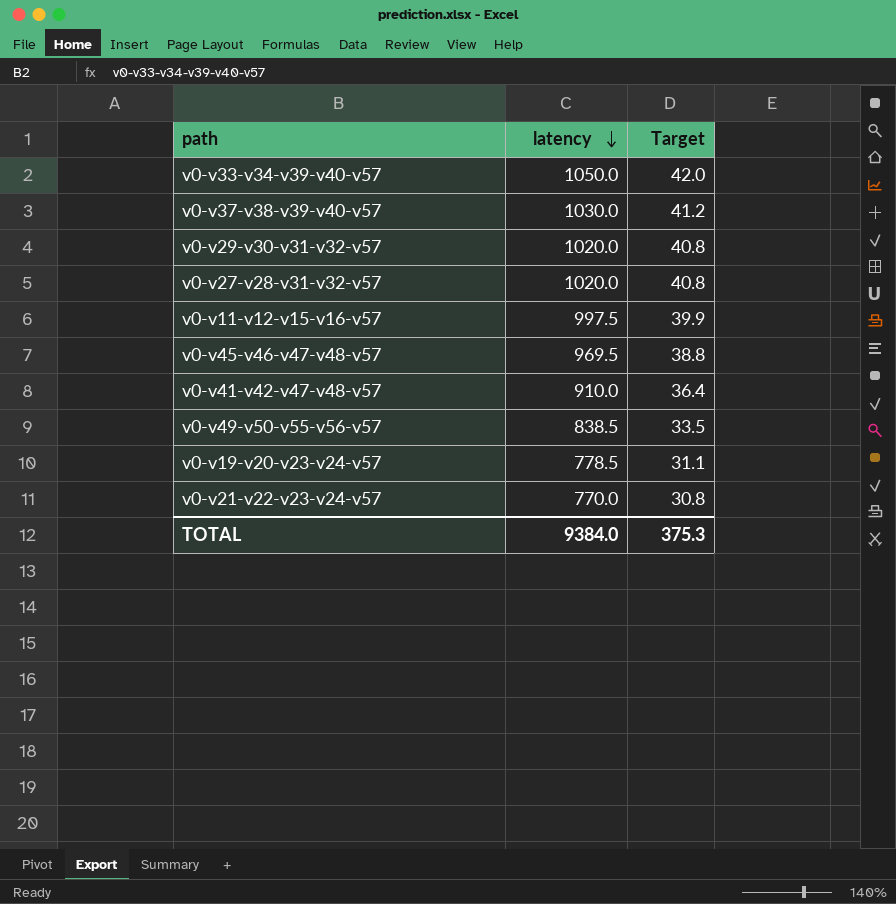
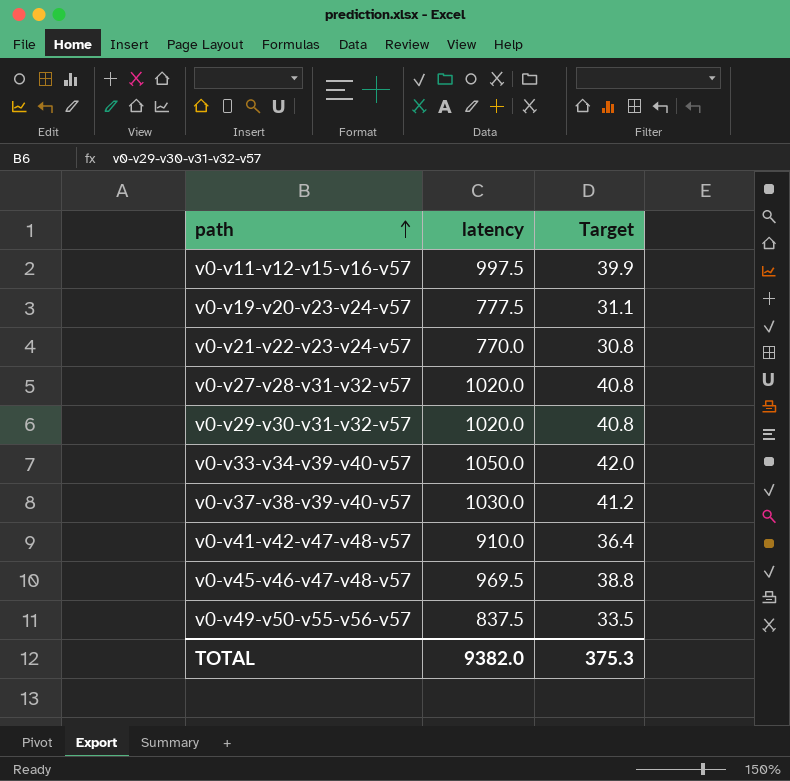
row order: latency descending -> path ascending
v0-v19-v20-v23-v24-v57 | latency: 778.5 -> 777.5
v0-v49-v50-v55-v56-v57 | latency: 838.5 -> 837.5
TOTAL | latency: 9384.0 -> 9382.0

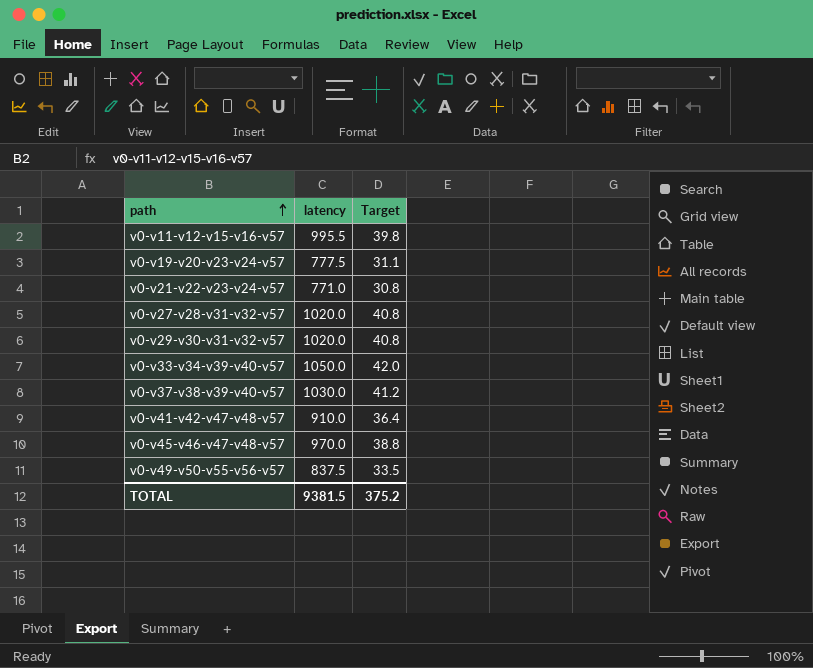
v0-v11-v12-v15-v16-v57 | latency: 997.5 -> 995.5
v0-v11-v12-v15-v16-v57 | Target: 39.9 -> 39.8
v0-v21-v22-v23-v24-v57 | latency: 770.0 -> 771.0
v0-v45-v46-v47-v48-v57 | latency: 969.5 -> 970.0
TOTAL | latency: 9382.0 -> 9381.5
TOTAL | Target: 375.3 -> 375.2

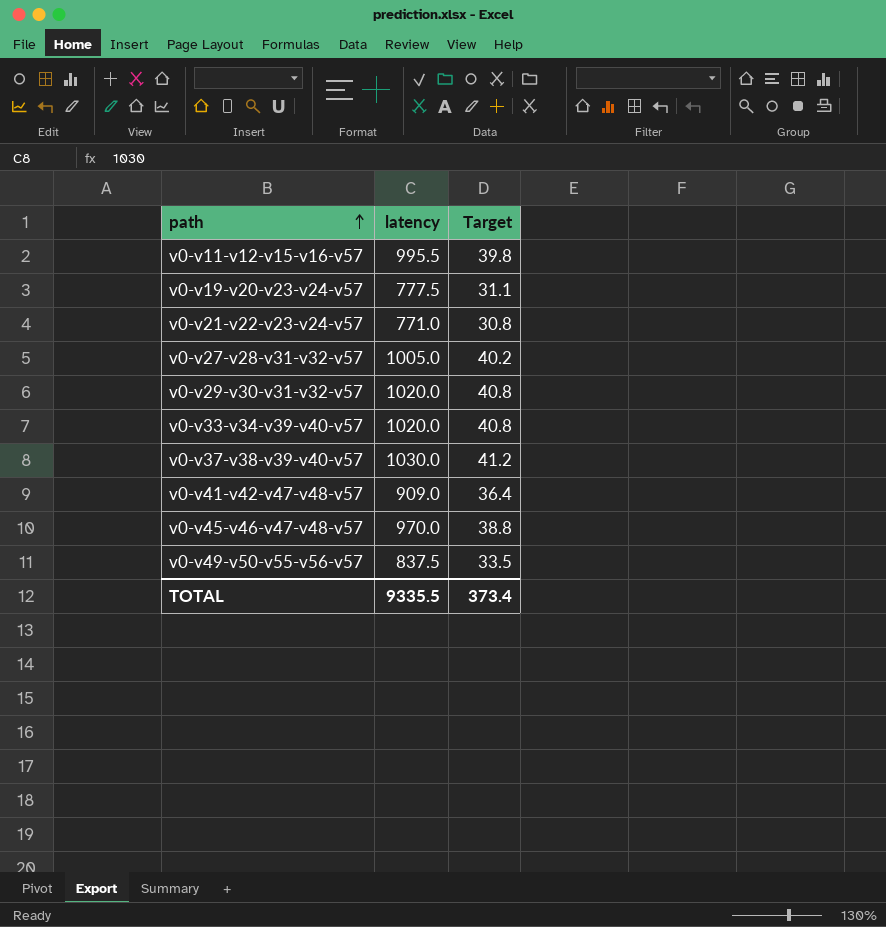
v0-v27-v28-v31-v32-v57 | latency: 1020.0 -> 1005.0
v0-v27-v28-v31-v32-v57 | Target: 40.8 -> 40.2
v0-v33-v34-v39-v40-v57 | latency: 1050.0 -> 1020.0
v0-v33-v34-v39-v40-v57 | Target: 42.0 -> 40.8
v0-v41-v42-v47-v48-v57 | latency: 910.0 -> 909.0
TOTAL | latency: 9381.5 -> 9335.5
TOTAL | Target: 375.2 -> 373.4

